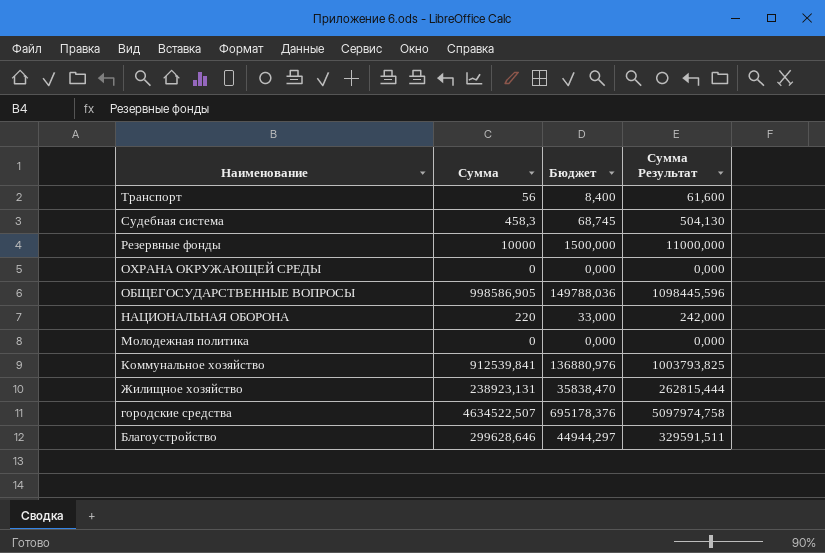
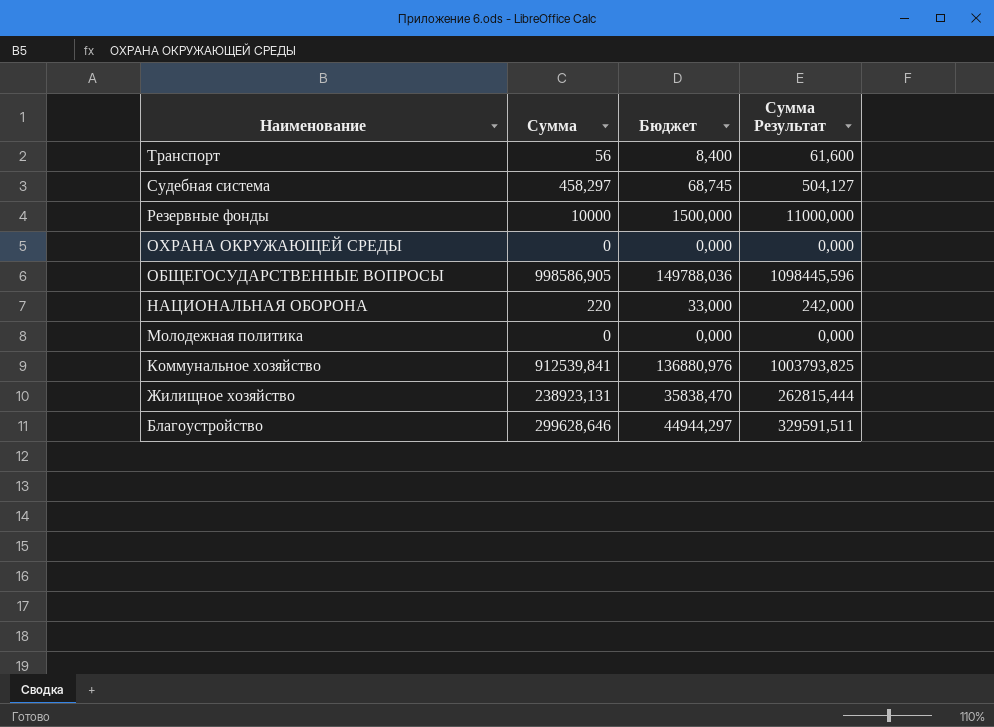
row городские средства: 4634522,507 | 695178,376 | 5097974,758 -> none
Судебная система | Сумма: 458,3 -> 458,297
Судебная система | Сумма Результат: 504,130 -> 504,127

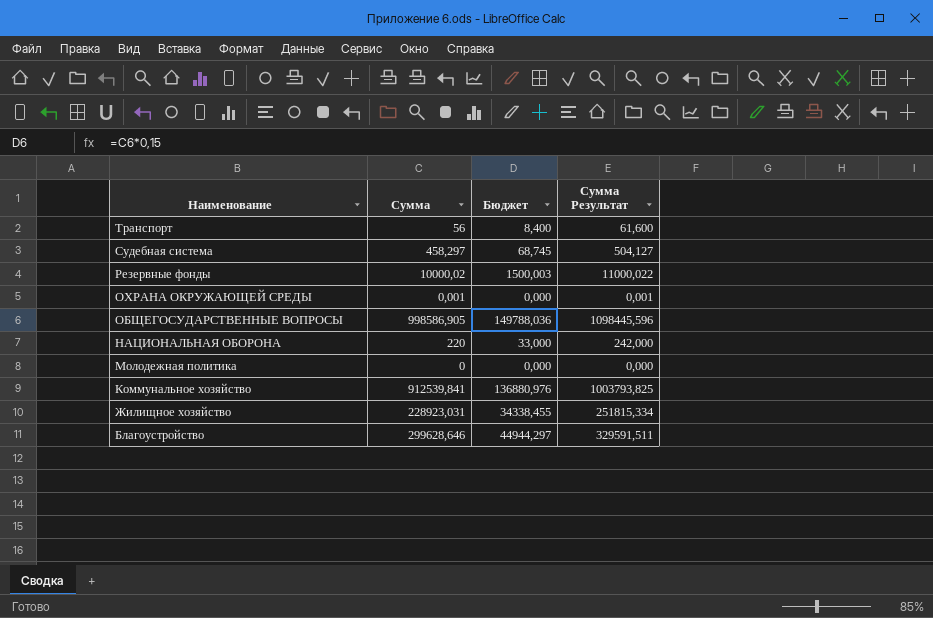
Резервные фонды | Сумма: 10000 -> 10000,02
Резервные фонды | Бюджет: 1500,000 -> 1500,003
Резервные фонды | Сумма Результат: 11000,000 -> 11000,022
ОХРАНА ОКРУЖАЮЩЕЙ СРЕДЫ | Сумма: 0 -> 0,001
ОХРАНА ОКРУЖАЮЩЕЙ СРЕДЫ | Сумма Результат: 0,000 -> 0,001
Жилищное хозяйство | Сумма: 238923,131 -> 228923,031
Жилищное хозяйство | Бюджет: 35838,470 -> 34338,455
Жилищное хозяйство | Сумма Результат: 262815,444 -> 251815,334

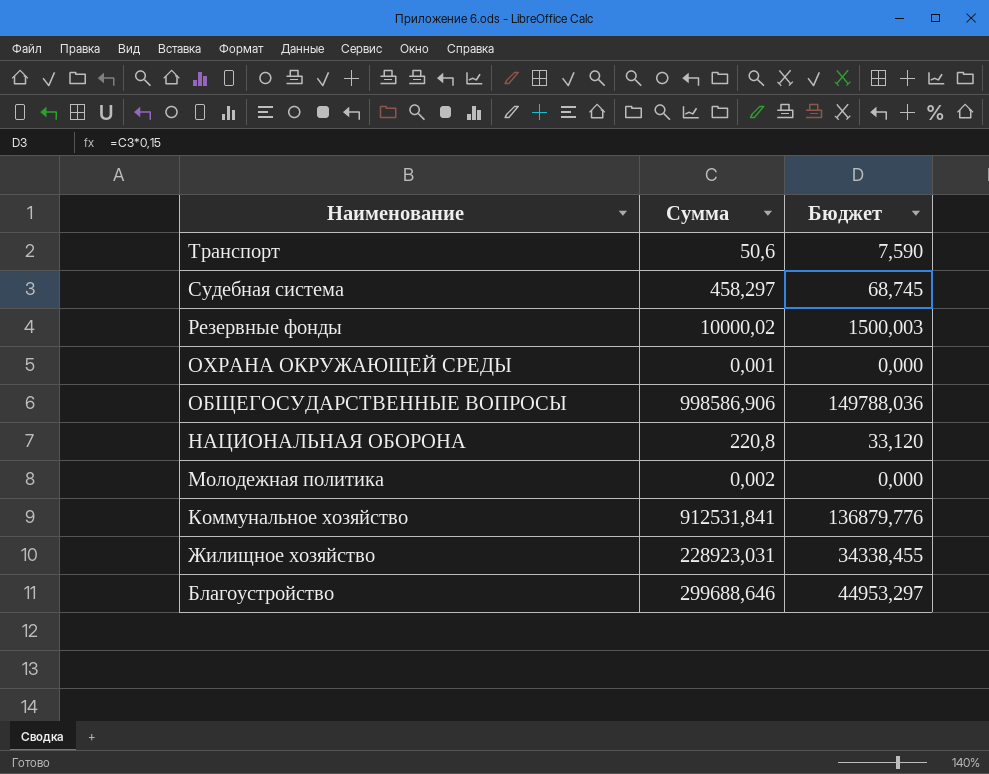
column Сумма Результат | formula: [Сумма] * 1,1 -> none
Транспорт | Сумма: 56 -> 50,6
Транспорт | Бюджет: 8,400 -> 7,590
ОБЩЕГОСУДАРСТВЕННЫЕ ВОПРОСЫ | Сумма: 998586,905 -> 998586,906
НАЦИОНАЛЬНАЯ ОБОРОНА | Сумма: 220 -> 220,8
НАЦИОНАЛЬНАЯ ОБОРОНА | Бюджет: 33,000 -> 33,120
Молодежная политика | Сумма: 0 -> 0,002
Коммунальное хозяйство | Сумма: 912539,841 -> 912531,841
Коммунальное хозяйство | Бюджет: 136880,976 -> 136879,776
Благоустройство | Сумма: 299628,646 -> 299688,646
Благоустройство | Бюджет: 44944,297 -> 44953,297

